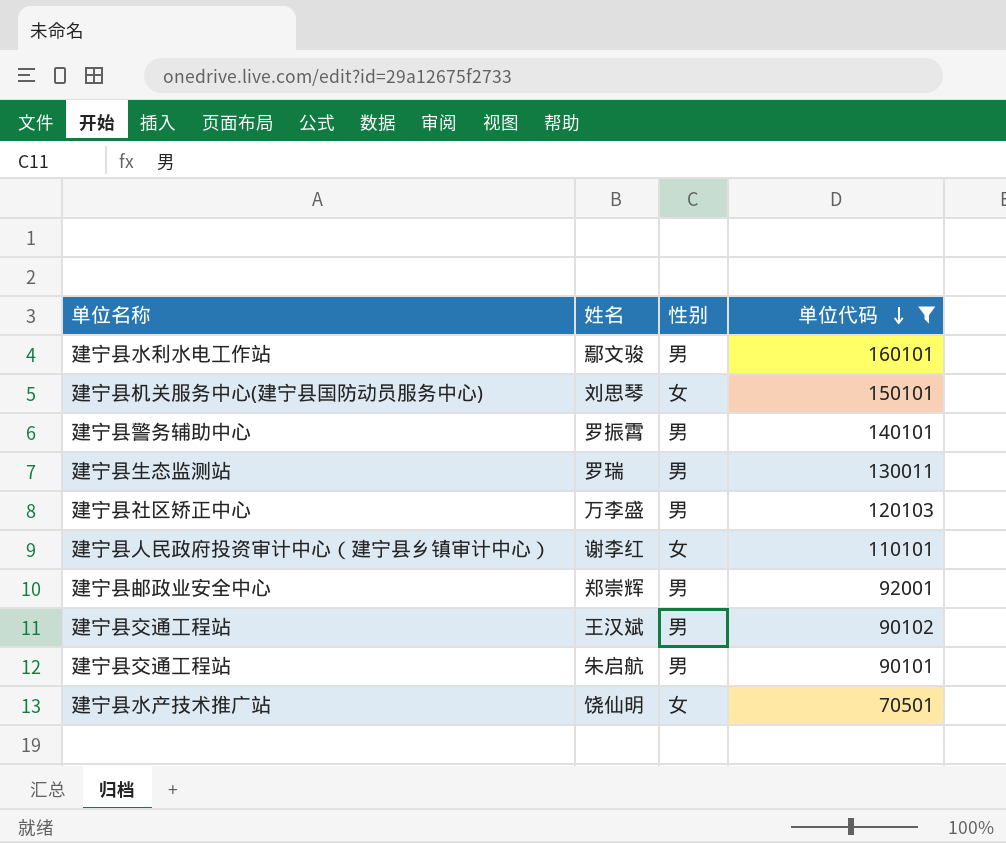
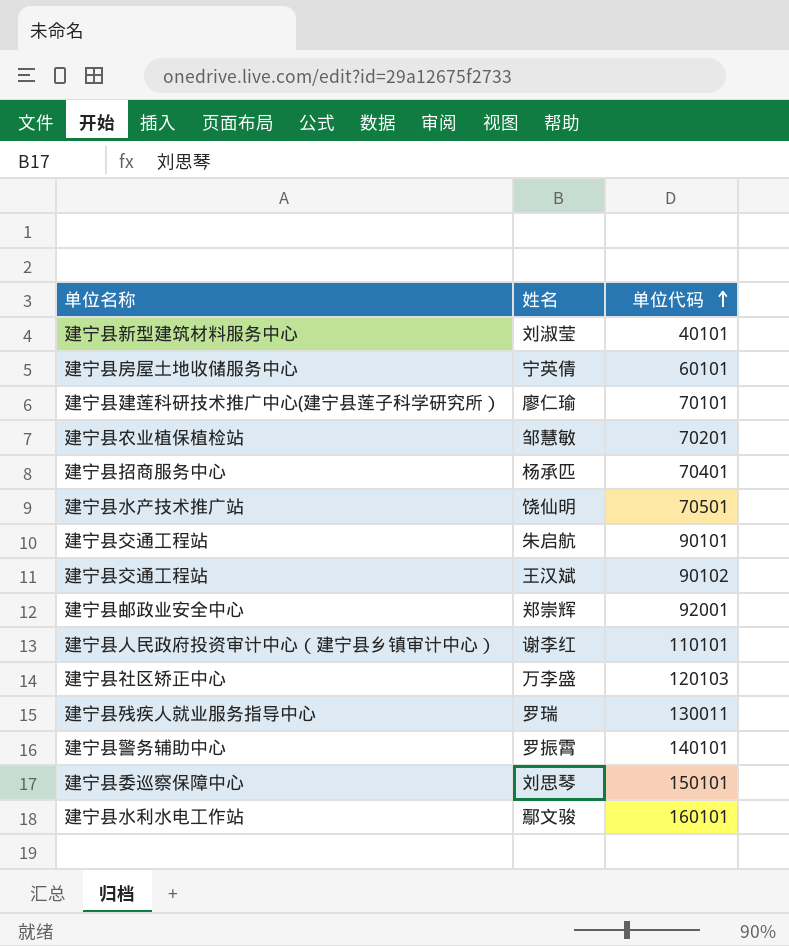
filter: 单位代码 >= 70501 -> none
row order: 单位代码 descending -> 单位代码 ascending
column 性别 | position: 3 -> none
罗瑞 | 单位名称: 建宁县生态监测站 -> 建宁县残疾人就业服务指导中心
刘思琴 | 单位名称: 建宁县机关服务中心(建宁县国防动员服务中心) -> 建宁县委巡察保障中心

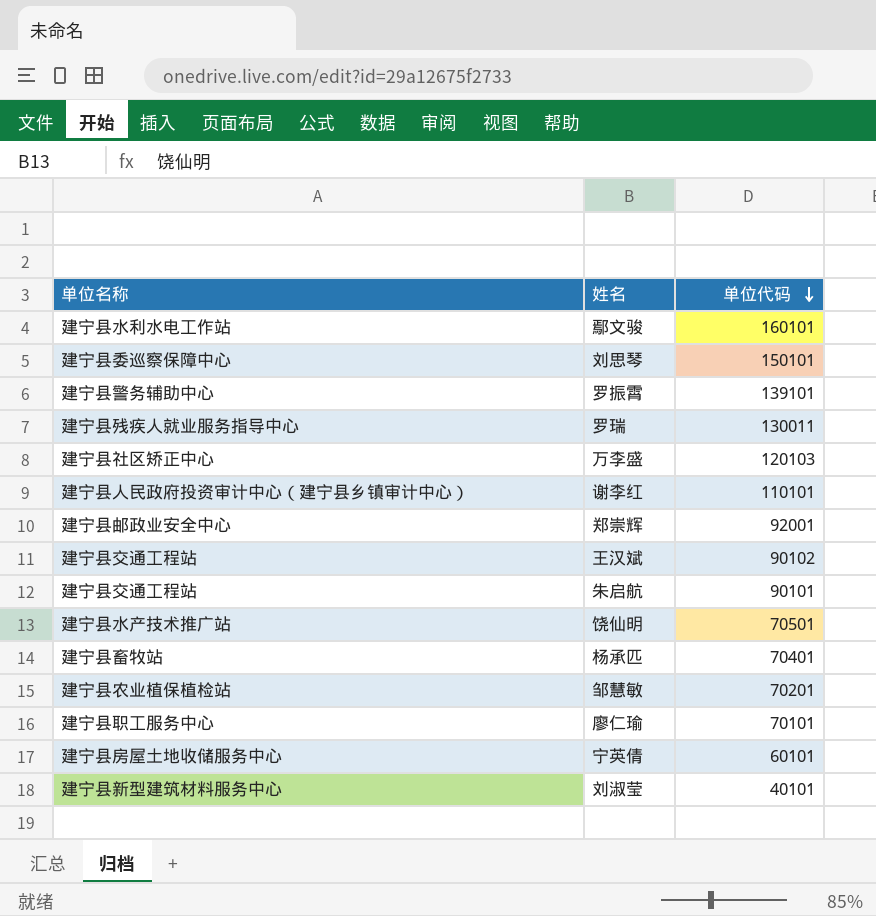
row order: 单位代码 ascending -> 单位代码 descending
罗振霄 | 单位代码: 140101 -> 139101
杨承匹 | 单位名称: 建宁县招商服务中心 -> 建宁县畜牧站
廖仁瑜 | 单位名称: 建宁县建莲科研技术推广中心(建宁县莲子科学研究所） -> 建宁县职工服务中心

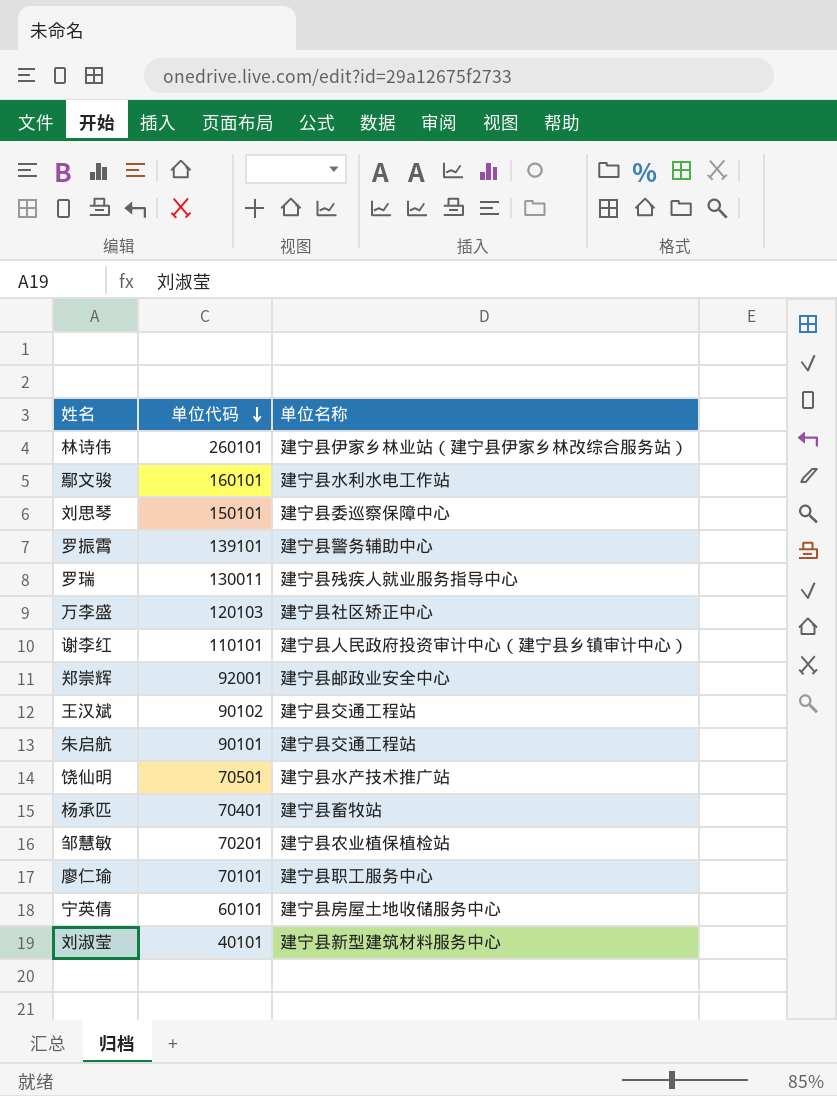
column 单位名称 | position: 1 -> 3
row 林诗伟: none -> 260101 | 建宁县伊家乡林业站（建宁县伊家乡林改综合服务站）

